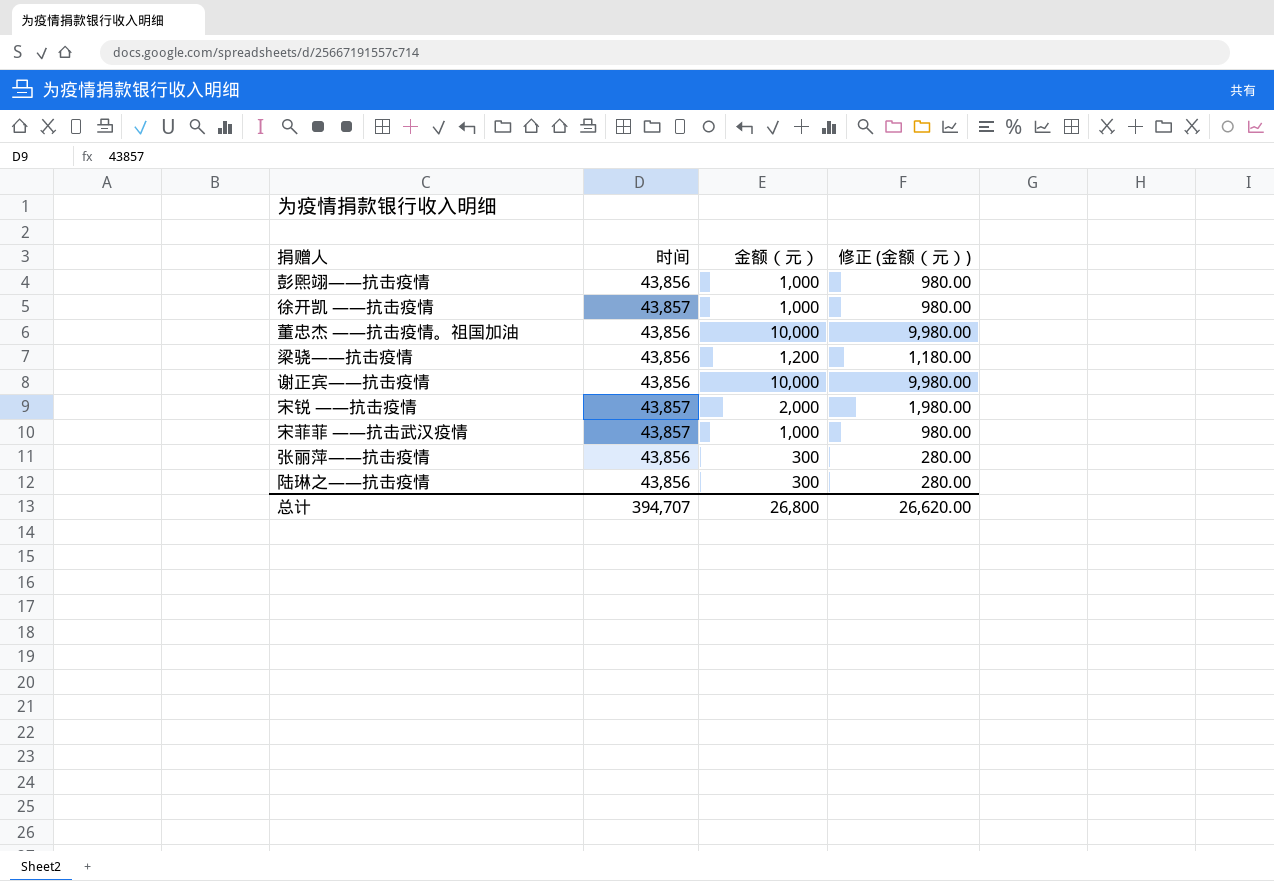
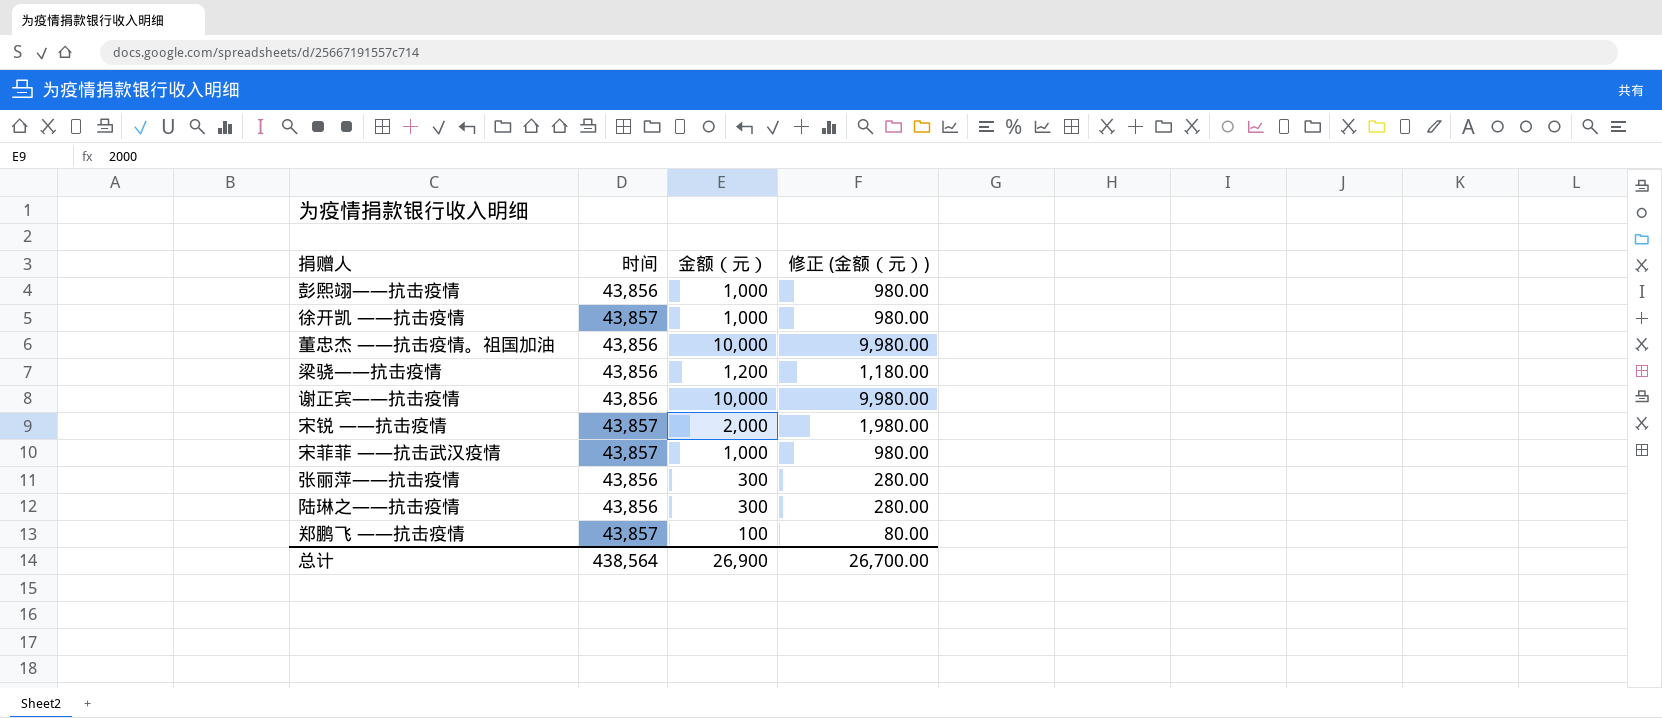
row 郑鹏飞 ——抗击疫情: none -> 43,857 | 100 | 80.00
总计 | 时间: 394,707 -> 438,564
总计 | 金额（元）: 26,800 -> 26,900
总计 | 修正 (金额（元）): 26,620.00 -> 26,700.00

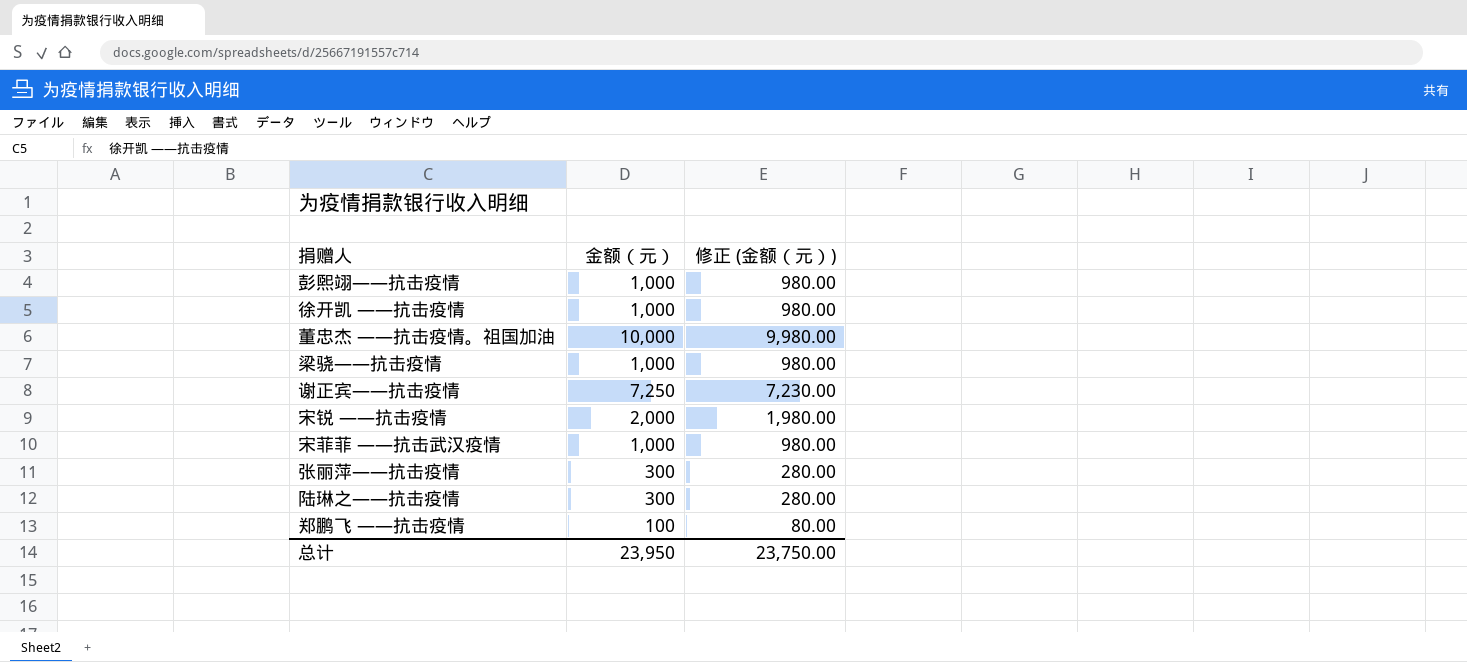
column 时间 | position: 2 -> none
梁骁——抗击疫情 | 金额（元）: 1,200 -> 1,000
梁骁——抗击疫情 | 修正 (金额（元）): 1,180.00 -> 980.00
谢正宾——抗击疫情 | 金额（元）: 10,000 -> 7,250
谢正宾——抗击疫情 | 修正 (金额（元）): 9,980.00 -> 7,230.00
总计 | 金额（元）: 26,900 -> 23,950
总计 | 修正 (金额（元）): 26,700.00 -> 23,750.00

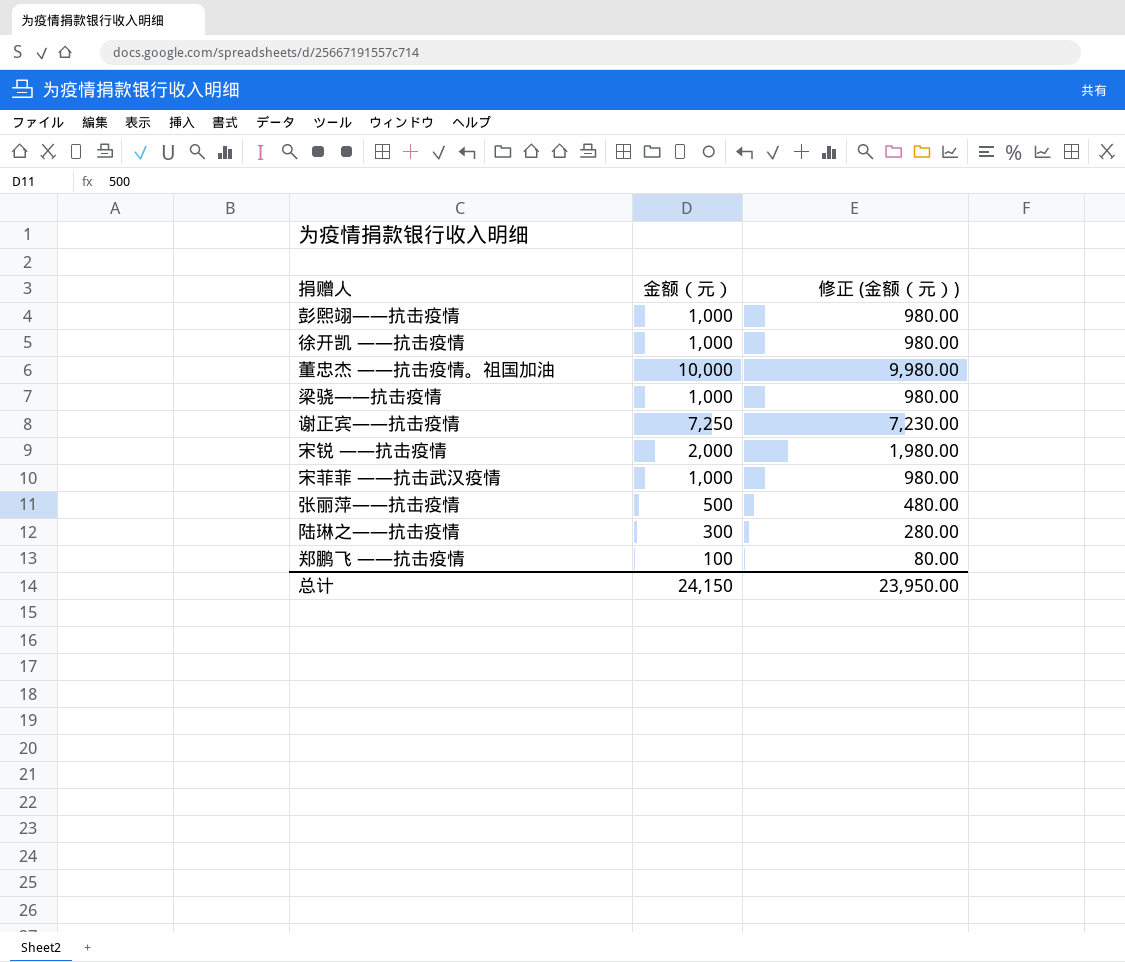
张丽萍——抗击疫情 | 金额（元）: 300 -> 500
张丽萍——抗击疫情 | 修正 (金额（元）): 280.00 -> 480.00
总计 | 金额（元）: 23,950 -> 24,150
总计 | 修正 (金额（元）): 23,750.00 -> 23,950.00

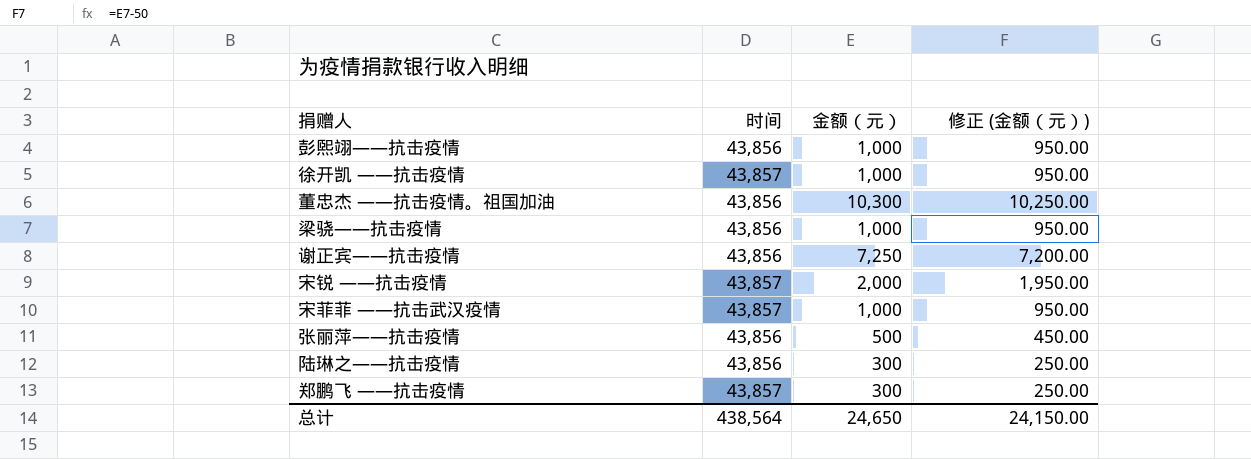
column 时间 | position: none -> 2
column 修正 (金额（元）) | formula: [金额（元）] - 20 -> [金额（元）] - 50
董忠杰 ——抗击疫情。祖国加油 | 金额（元）: 10,000 -> 10,300
郑鹏飞 ——抗击疫情 | 金额（元）: 100 -> 300
总计 | 金额（元）: 24,150 -> 24,650
总计 | 修正 (金额（元）): 23,950.00 -> 24,150.00

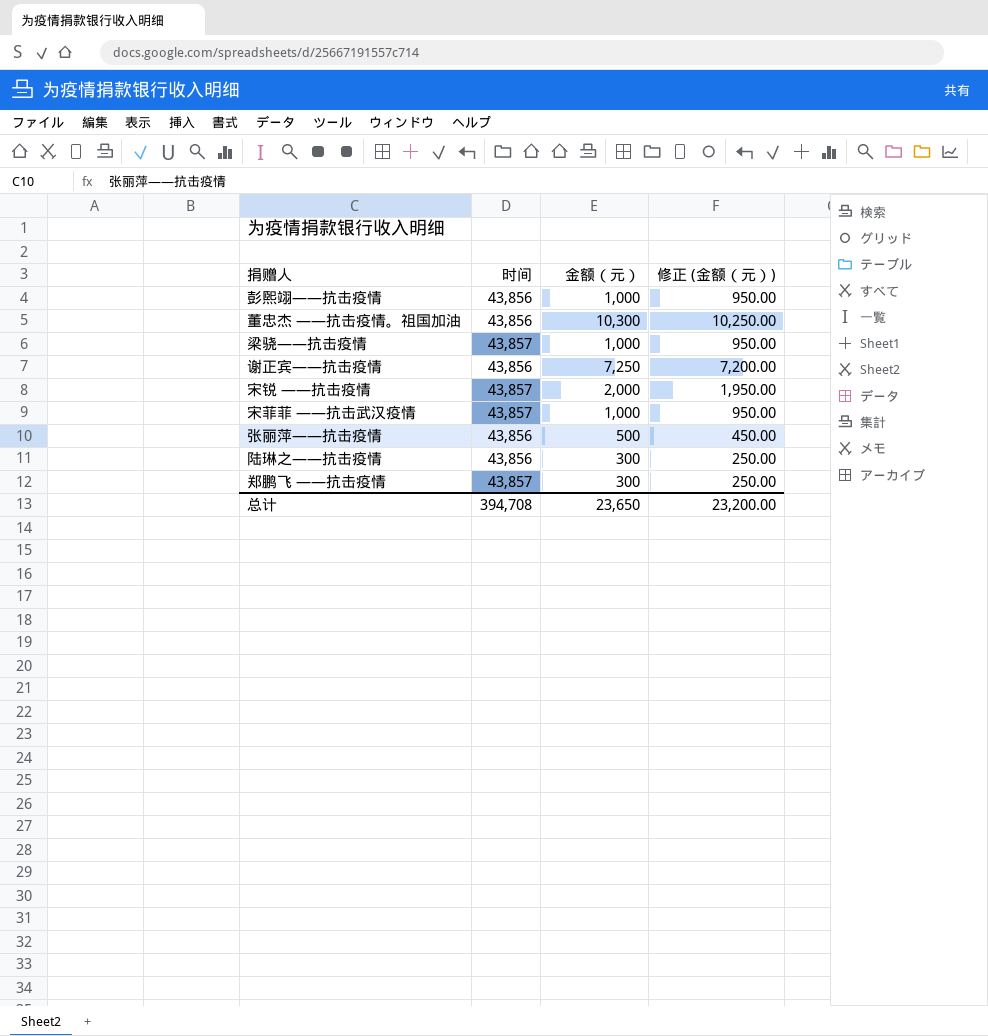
row 徐开凯 ——抗击疫情: 43,857 | 1,000 | 950.00 -> none
梁骁——抗击疫情 | 时间: 43,856 -> 43,857
总计 | 时间: 438,564 -> 394,708
总计 | 金额（元）: 24,650 -> 23,650
总计 | 修正 (金额（元）): 24,150.00 -> 23,200.00

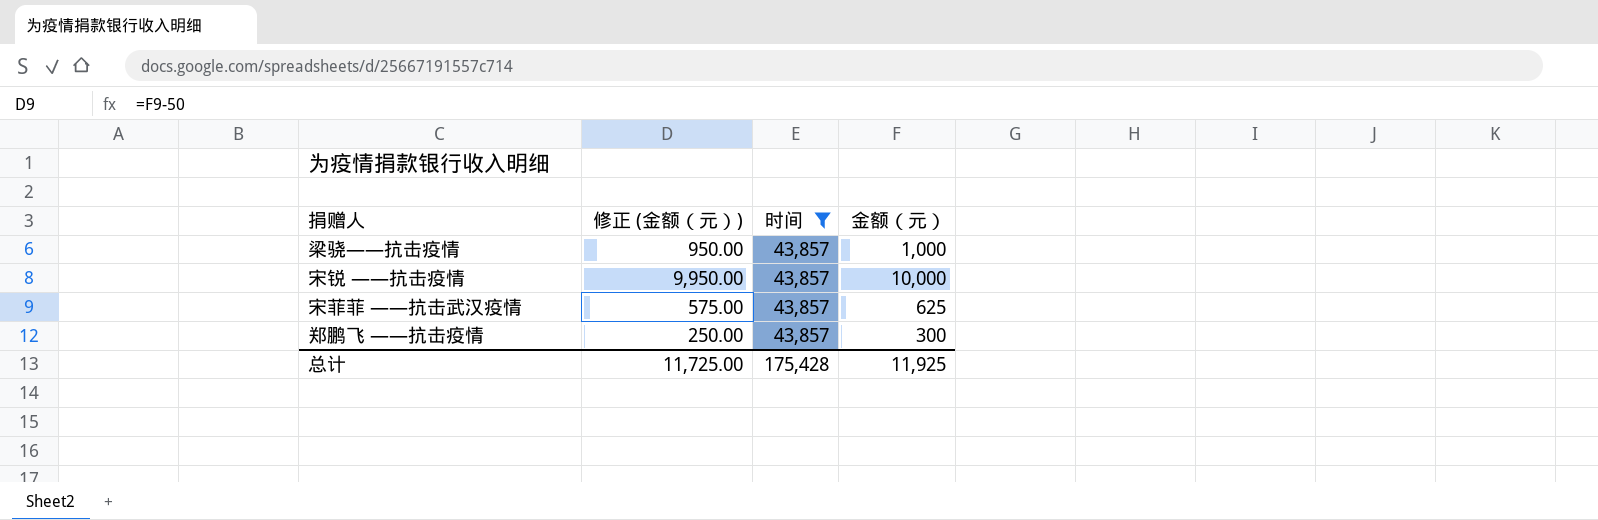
filter: none -> 时间 = 43,857
column 修正 (金额（元）) | position: 4 -> 2
宋锐 ——抗击疫情 | 修正 (金额（元）): 1,950.00 -> 9,950.00
宋锐 ——抗击疫情 | 金额（元）: 2,000 -> 10,000
宋菲菲 ——抗击武汉疫情 | 修正 (金额（元）): 950.00 -> 575.00
宋菲菲 ——抗击武汉疫情 | 金额（元）: 1,000 -> 625
总计 | 修正 (金额（元）): 23,200.00 -> 11,725.00
总计 | 时间: 394,708 -> 175,428
总计 | 金额（元）: 23,650 -> 11,925

